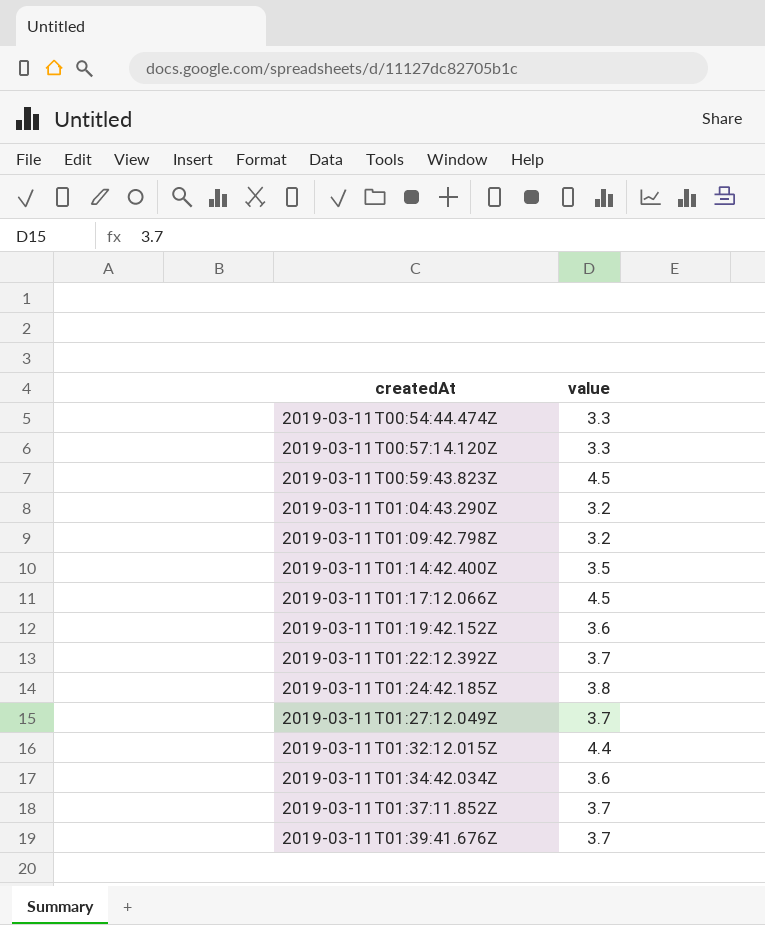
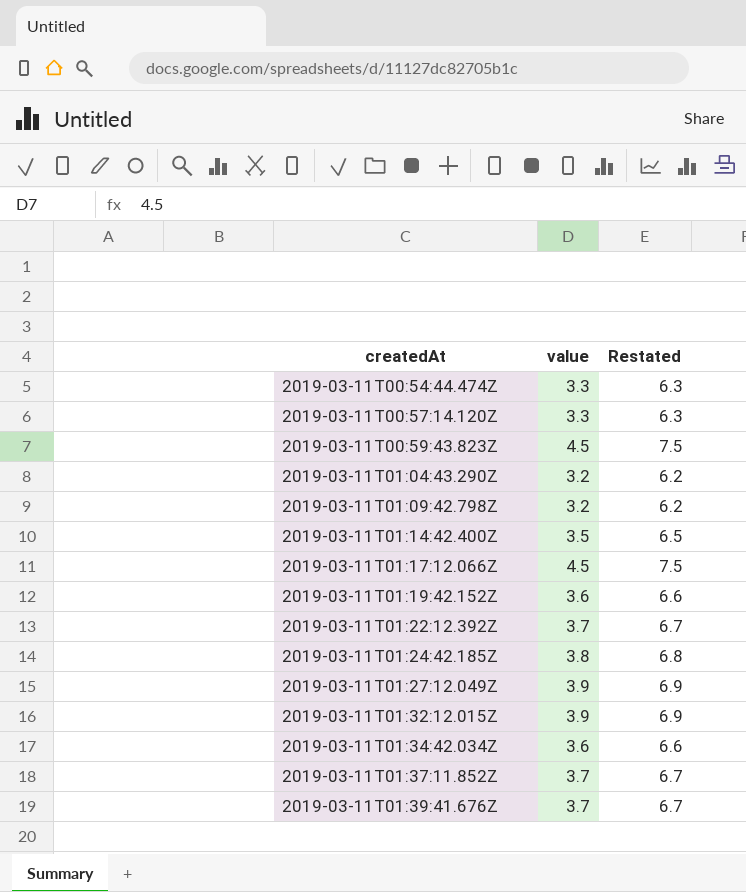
column Restated | formula: none -> [value] + 3
2019-03-11T01:27:12.049Z | value: 3.7 -> 3.9
2019-03-11T01:32:12.015Z | value: 4.4 -> 3.9

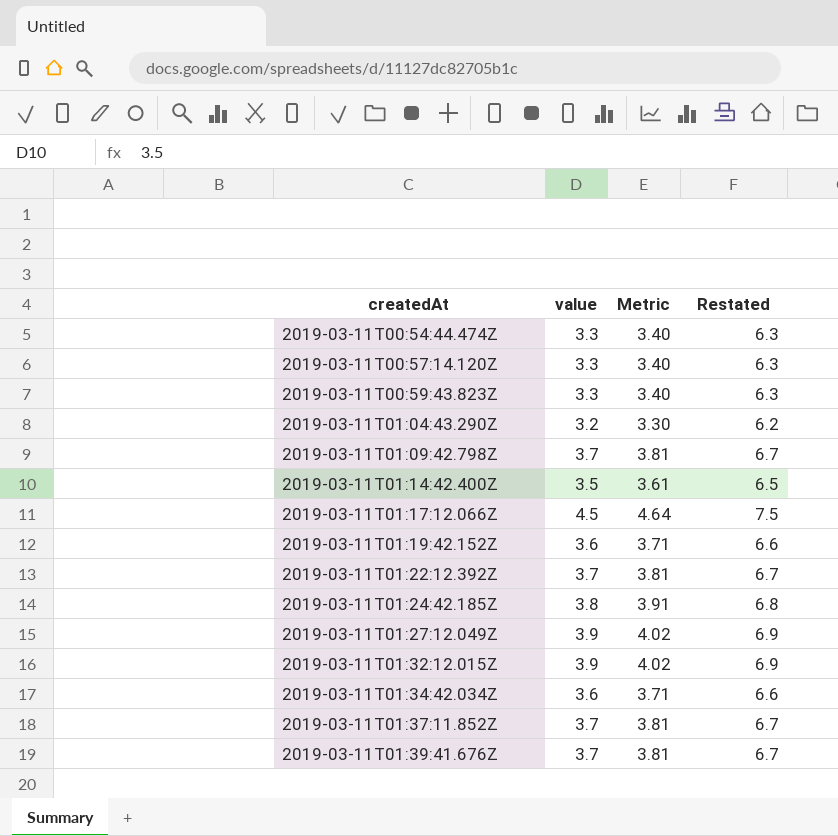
column Metric | formula: none -> [value] * 1.03
2019-03-11T00:59:43.823Z | value: 4.5 -> 3.3
2019-03-11T00:59:43.823Z | Restated: 7.5 -> 6.3
2019-03-11T01:09:42.798Z | value: 3.2 -> 3.7
2019-03-11T01:09:42.798Z | Restated: 6.2 -> 6.7

